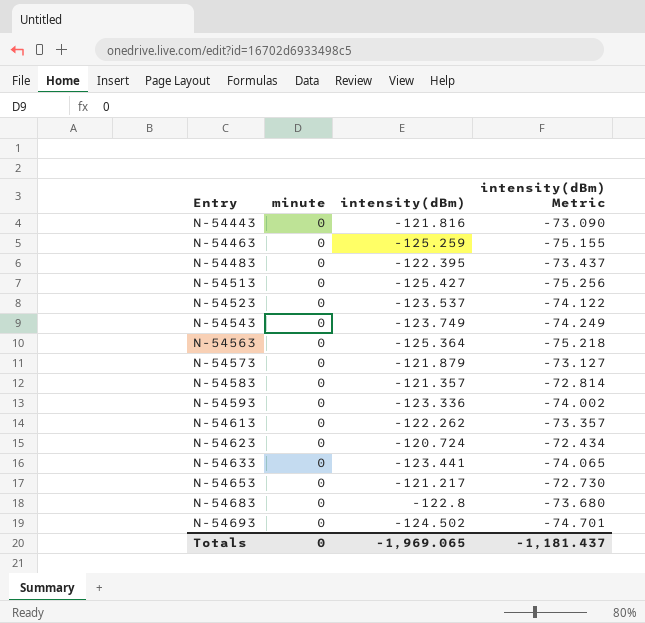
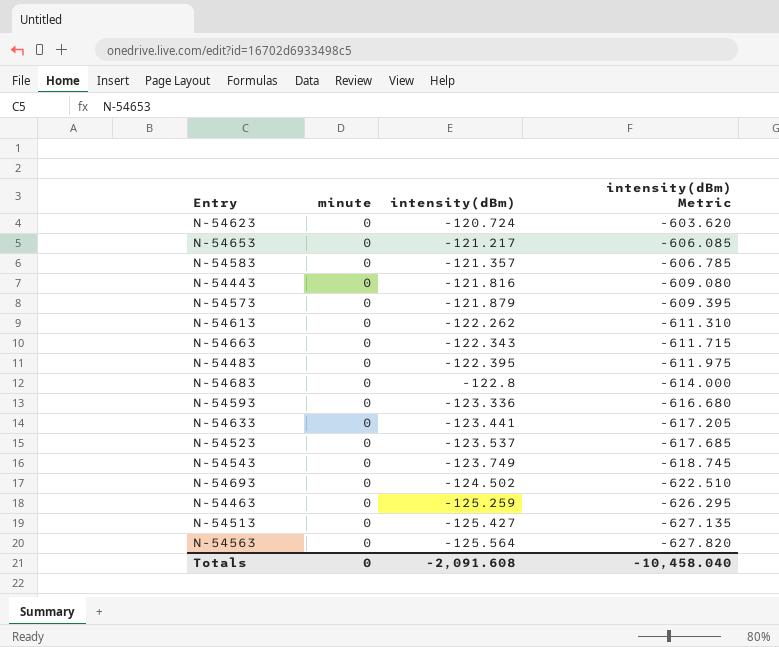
row order: Entry ascending -> intensity(dBm) descending
column intensity(dBm) Metric | formula: [intensity(dBm)] * 0.6 -> [intensity(dBm)] * 5
row N-54663: none -> 0 | -122.343 | -611.715
N-54563 | intensity(dBm): -125.364 -> -125.564
Totals | intensity(dBm): -1,969.065 -> -2,091.608
Totals | intensity(dBm) Metric: -1,181.437 -> -10,458.040

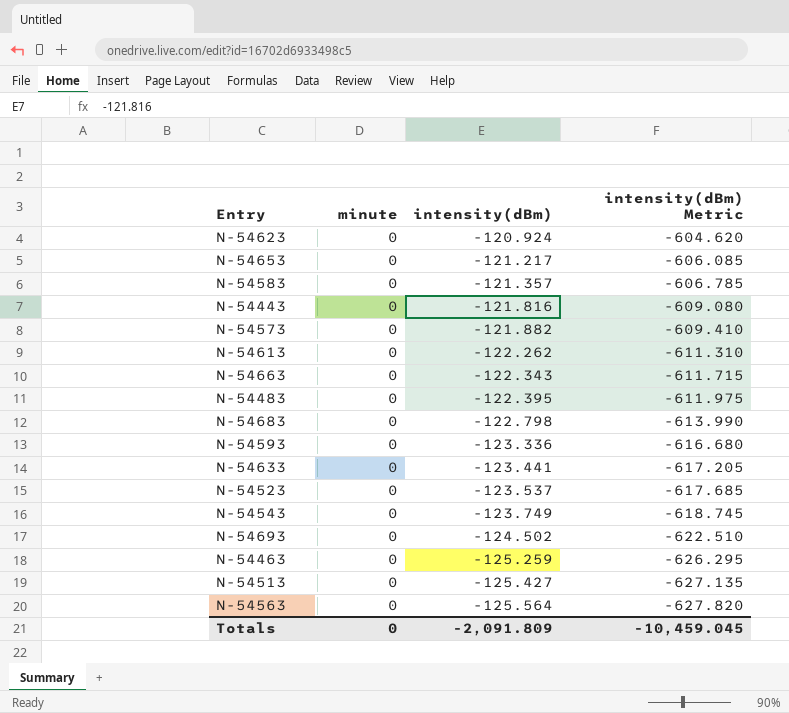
N-54623 | intensity(dBm): -120.724 -> -120.924
N-54623 | intensity(dBm) Metric: -603.620 -> -604.620
N-54573 | intensity(dBm): -121.879 -> -121.882
N-54573 | intensity(dBm) Metric: -609.395 -> -609.410
N-54683 | intensity(dBm): -122.8 -> -122.798
N-54683 | intensity(dBm) Metric: -614.000 -> -613.990
Totals | intensity(dBm): -2,091.608 -> -2,091.809
Totals | intensity(dBm) Metric: -10,458.040 -> -10,459.045

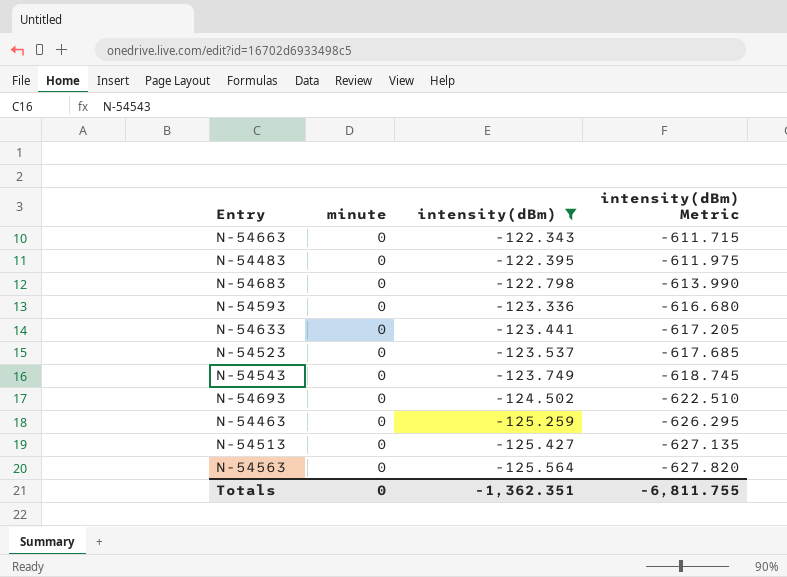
filter: none -> intensity(dBm) <= -122.343
Totals | intensity(dBm): -2,091.809 -> -1,362.351
Totals | intensity(dBm) Metric: -10,459.045 -> -6,811.755

